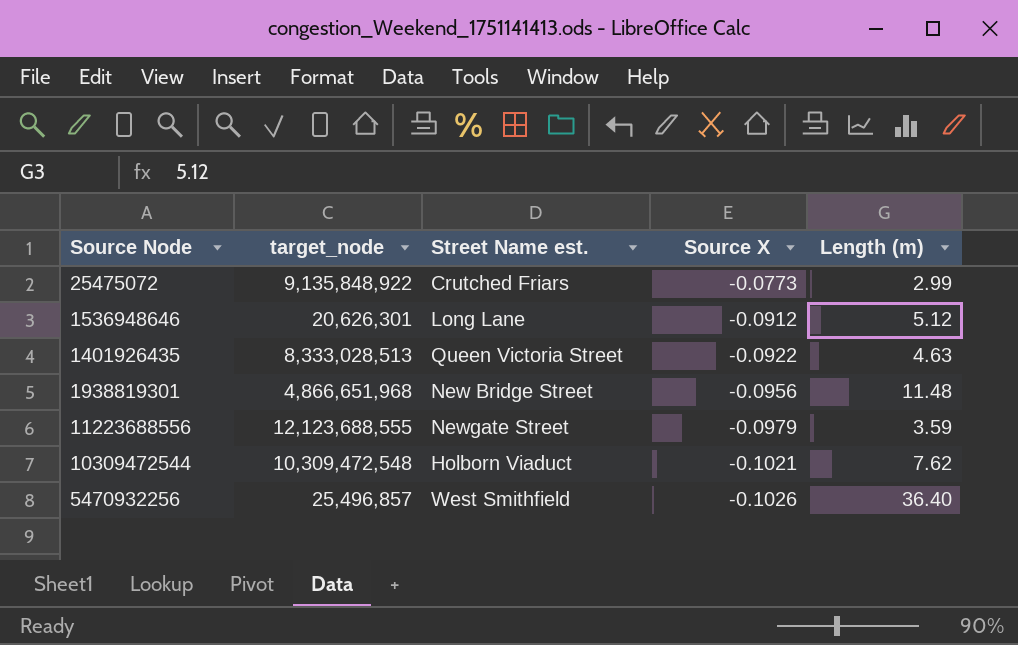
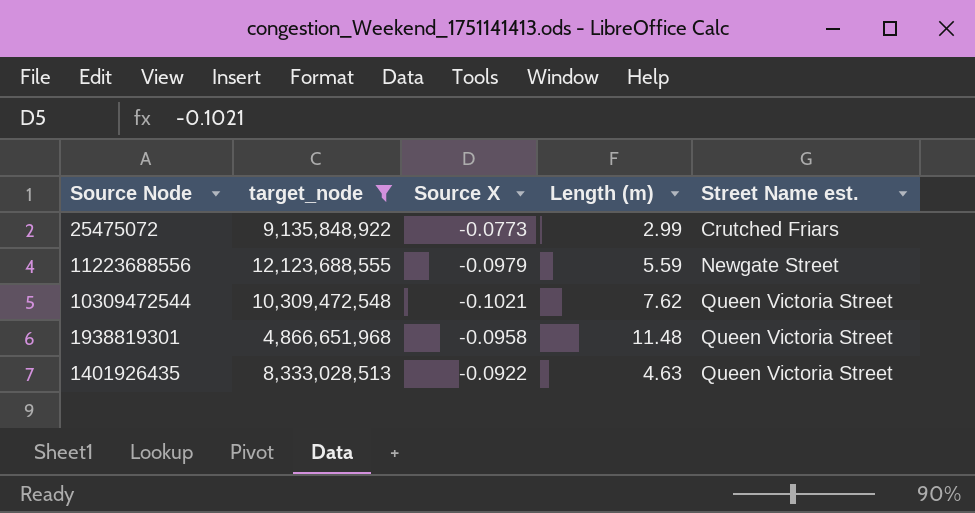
filter: none -> target_node >= 4,866,651,968
row order: Source X descending -> Street Name est. ascending
column Street Name est. | position: 3 -> 5
11223688556 | Length (m): 3.59 -> 5.59
10309472544 | Street Name est.: Holborn Viaduct -> Queen Victoria Street
1938819301 | Source X: -0.0956 -> -0.0958
1938819301 | Street Name est.: New Bridge Street -> Queen Victoria Street

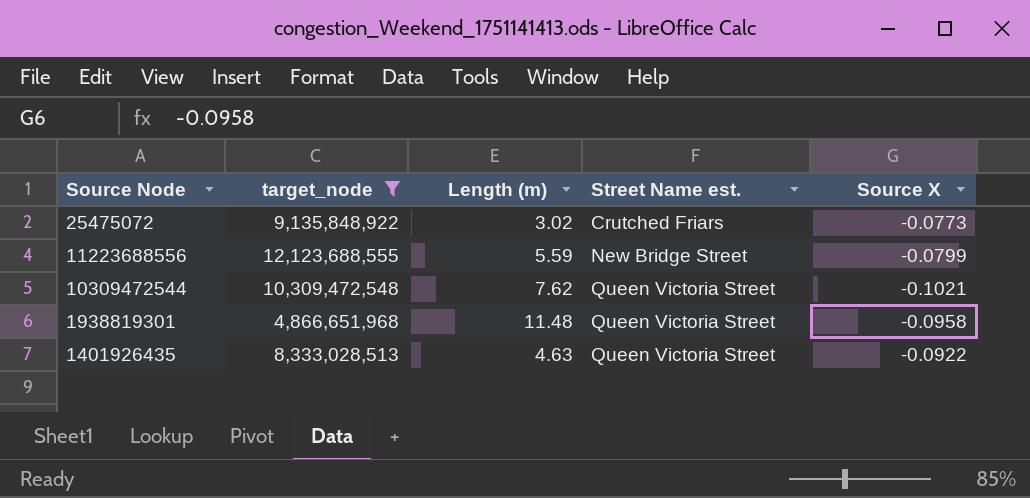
column Source X | position: 3 -> 5
25475072 | Length (m): 2.99 -> 3.02
11223688556 | Street Name est.: Newgate Street -> New Bridge Street
11223688556 | Source X: -0.0979 -> -0.0799

